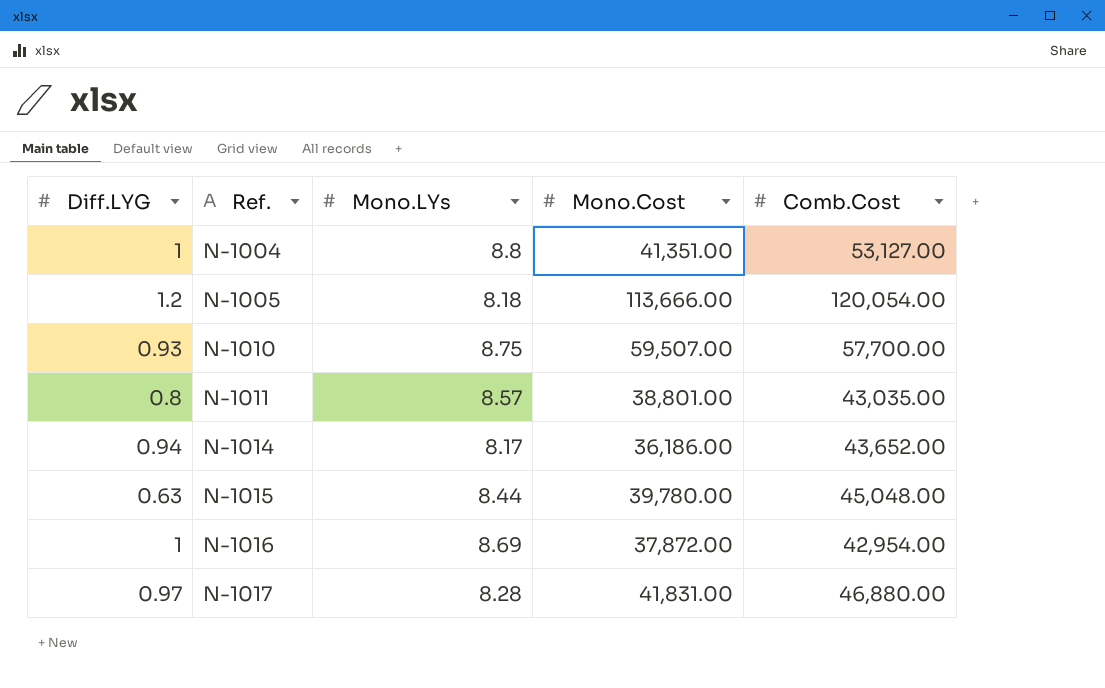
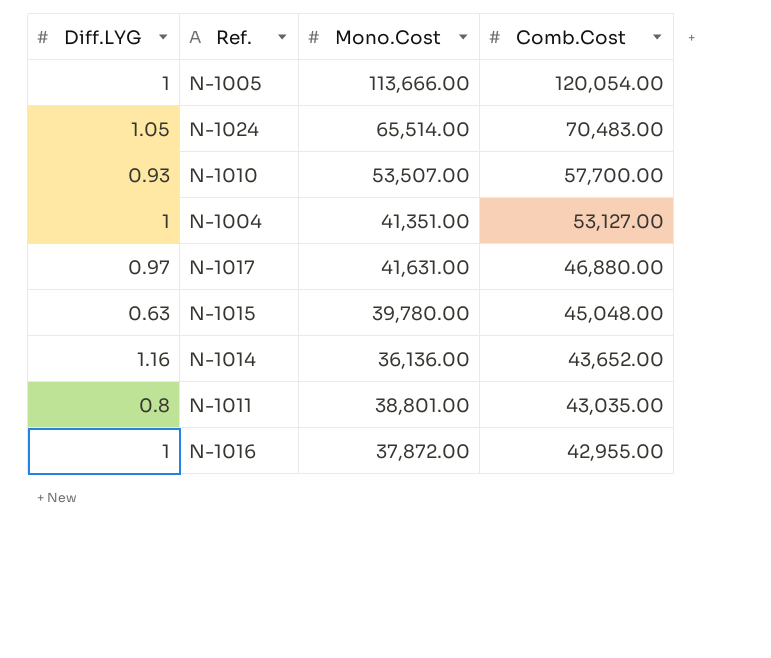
row order: Ref. ascending -> Comb.Cost descending
column Mono.LYs | position: 3 -> none
N-1005 | Diff.LYG: 1.2 -> 1
row N-1024: none -> 1.05 | 65,514.00 | 70,483.00
N-1010 | Mono.Cost: 59,507.00 -> 53,507.00
N-1017 | Mono.Cost: 41,831.00 -> 41,631.00
N-1014 | Diff.LYG: 0.94 -> 1.16
N-1014 | Mono.Cost: 36,186.00 -> 36,136.00
N-1016 | Comb.Cost: 42,954.00 -> 42,955.00

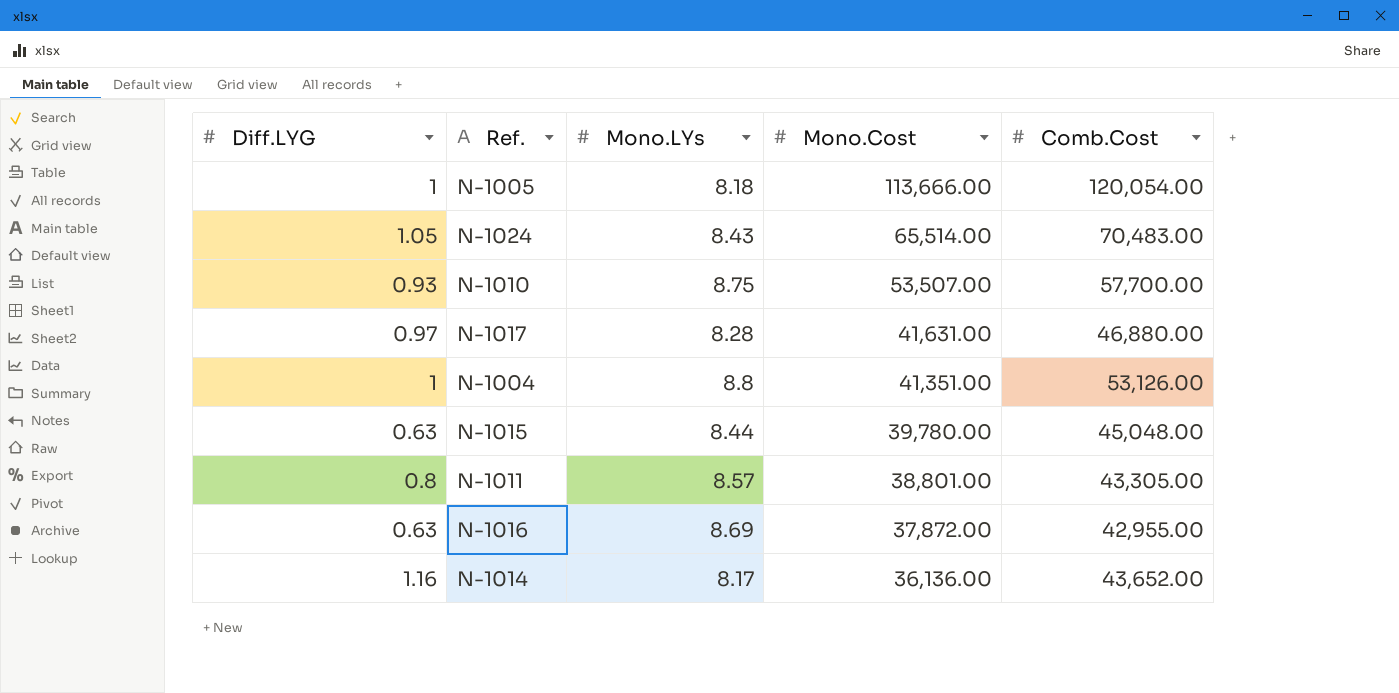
row order: Comb.Cost descending -> Mono.Cost descending
column Mono.LYs | position: none -> 3
N-1004 | Comb.Cost: 53,127.00 -> 53,126.00
N-1011 | Comb.Cost: 43,035.00 -> 43,305.00
N-1016 | Diff.LYG: 1 -> 0.63

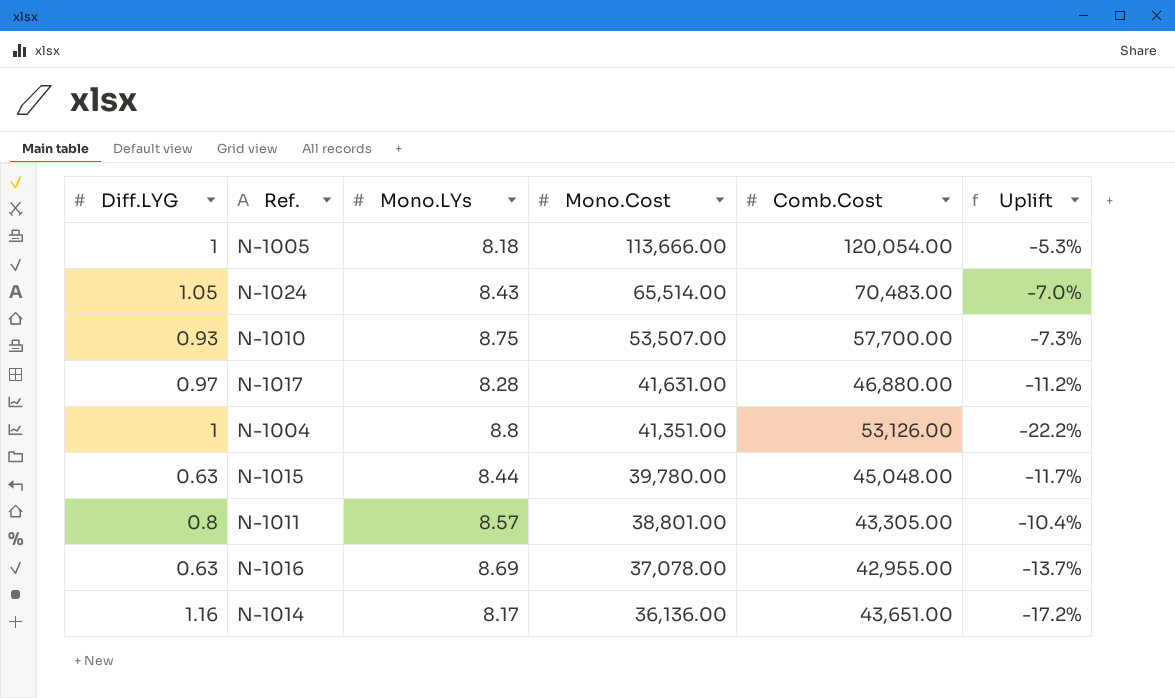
column Uplift | formula: none -> ([Mono.Cost] - [Comb.Cost]) / [Comb.Cost]
N-1016 | Mono.Cost: 37,872.00 -> 37,078.00
N-1014 | Comb.Cost: 43,652.00 -> 43,651.00

